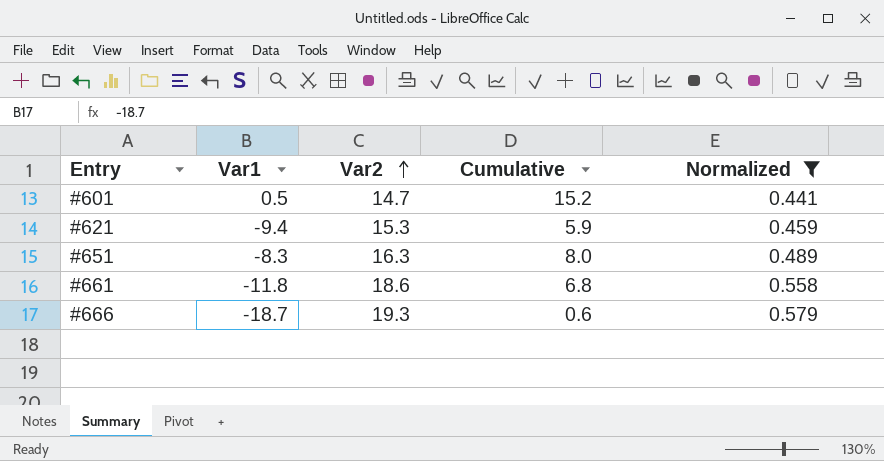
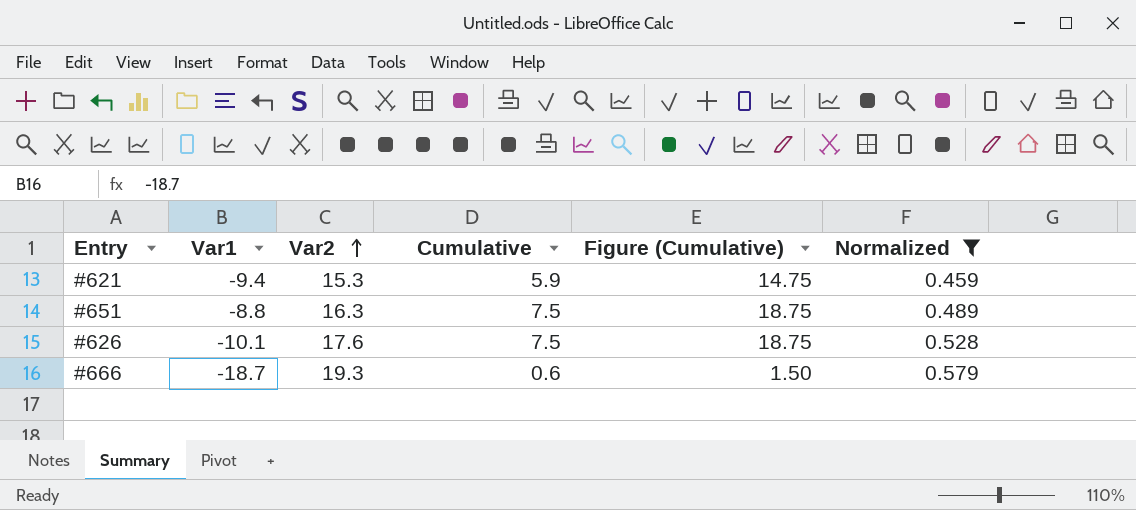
column Figure (Cumulative) | formula: none -> [Cumulative] * 2.5
row #601: 0.5 | 14.7 | 15.2 | 0.441 -> none
row #661: -11.8 | 18.6 | 6.8 | 0.558 -> none
#651 | Var1: -8.3 -> -8.8
#651 | Cumulative: 8.0 -> 7.5
row #626: none -> -10.1 | 17.6 | 7.5 | 18.75 | 0.528

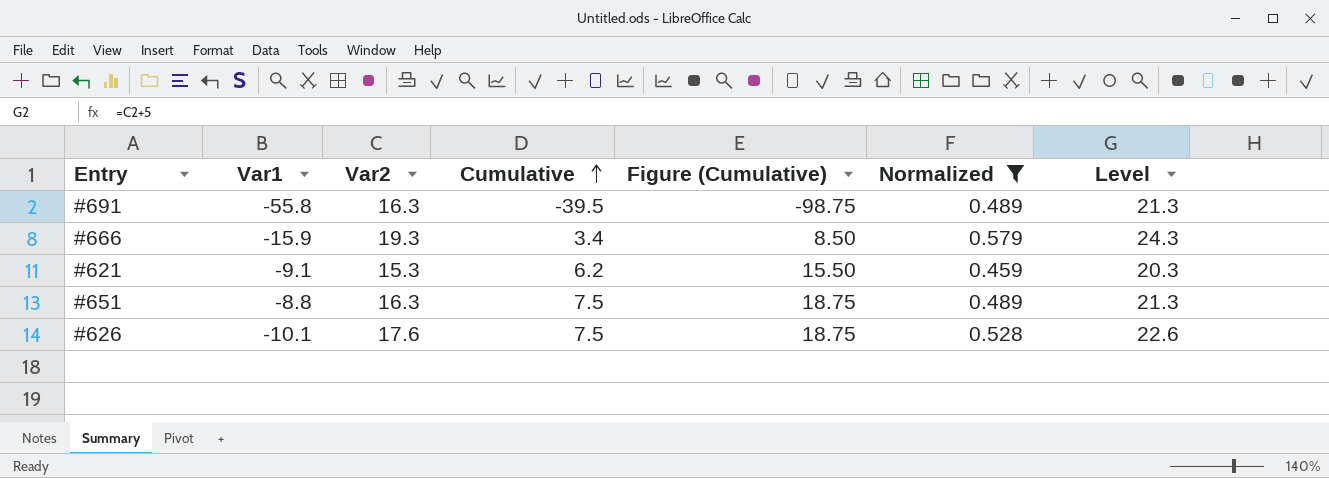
row order: Var2 ascending -> Cumulative ascending
column Level | formula: none -> [Var2] + 5
row #691: none -> -55.8 | 16.3 | -39.5 | -98.75 | 0.489 | 21.3
#666 | Var1: -18.7 -> -15.9
#666 | Cumulative: 0.6 -> 3.4
#666 | Figure (Cumulative): 1.50 -> 8.50
#621 | Var1: -9.4 -> -9.1
#621 | Cumulative: 5.9 -> 6.2
#621 | Figure (Cumulative): 14.75 -> 15.50

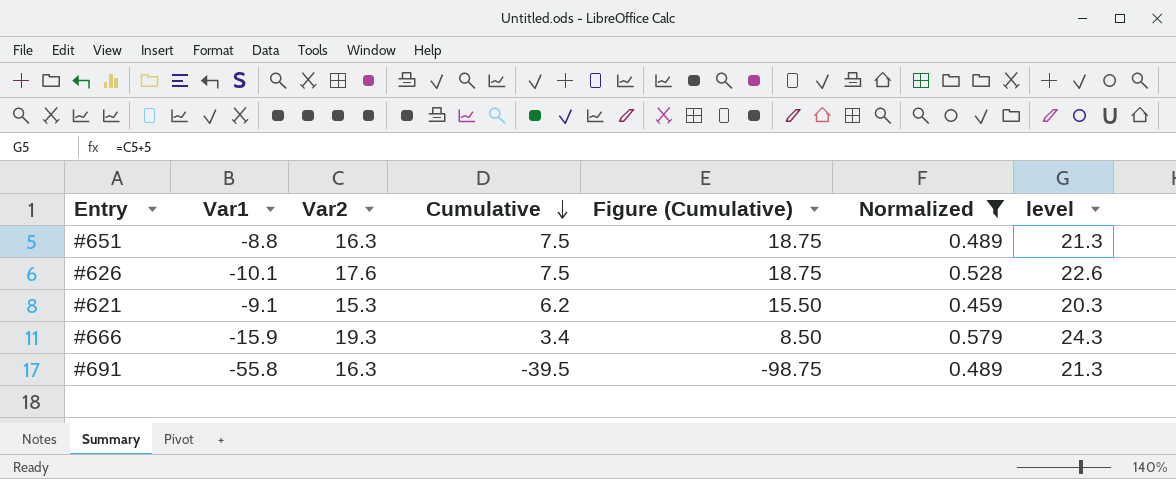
row order: Cumulative ascending -> Cumulative descending
column name: Level -> level

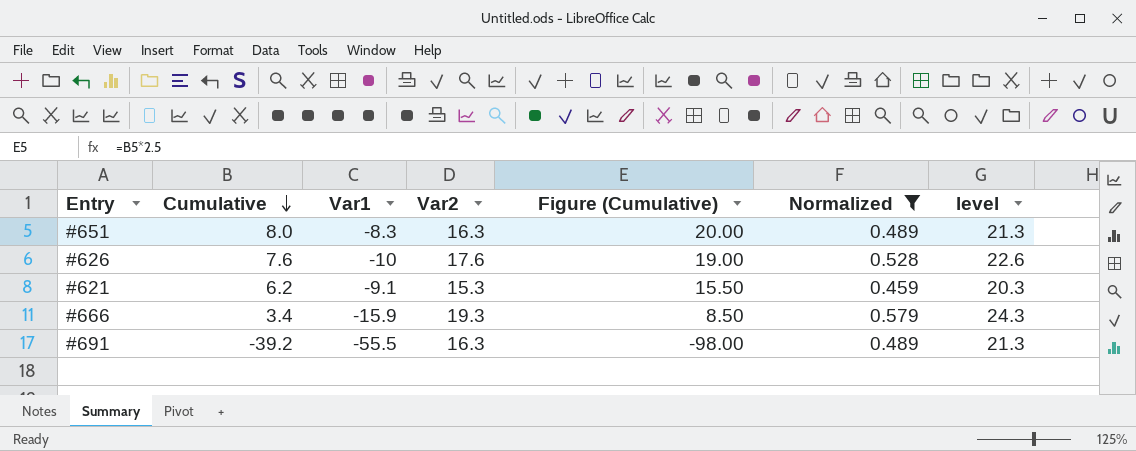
column Cumulative | position: 4 -> 2
#651 | Cumulative: 7.5 -> 8.0
#651 | Var1: -8.8 -> -8.3
#651 | Figure (Cumulative): 18.75 -> 20.00
#626 | Cumulative: 7.5 -> 7.6
#626 | Var1: -10.1 -> -10
#626 | Figure (Cumulative): 18.75 -> 19.00
#691 | Cumulative: -39.5 -> -39.2
#691 | Var1: -55.8 -> -55.5
#691 | Figure (Cumulative): -98.75 -> -98.00

